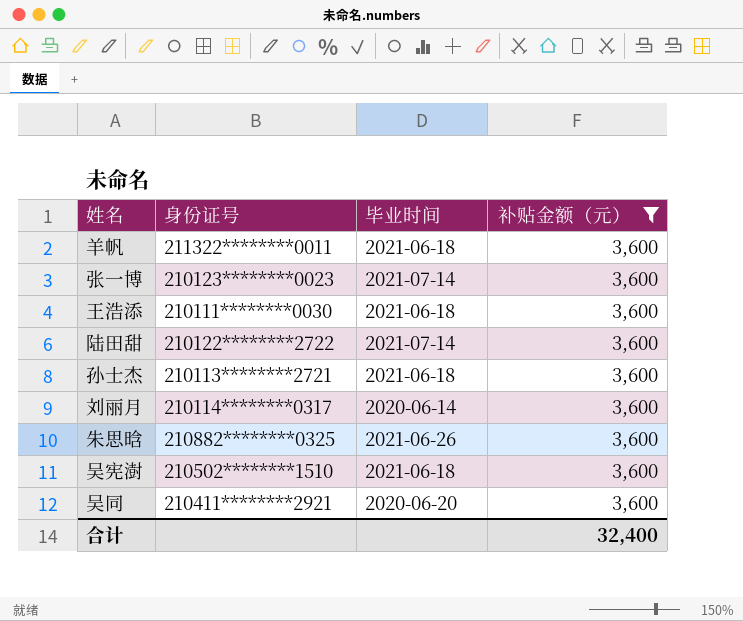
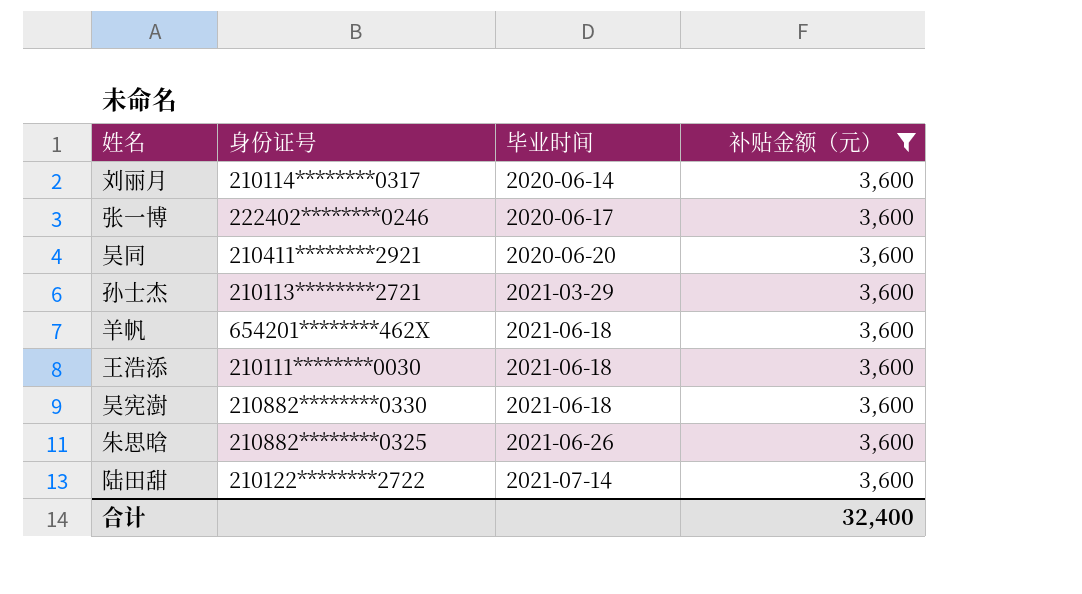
row order: none -> 毕业时间 ascending
张一博 | 身份证号: 210123********0023 -> 222402********0246
张一博 | 毕业时间: 2021-07-14 -> 2020-06-17
孙士杰 | 毕业时间: 2021-06-18 -> 2021-03-29
羊帆 | 身份证号: 211322********0011 -> 654201********462X
吴宪澍 | 身份证号: 210502********1510 -> 210882********0330

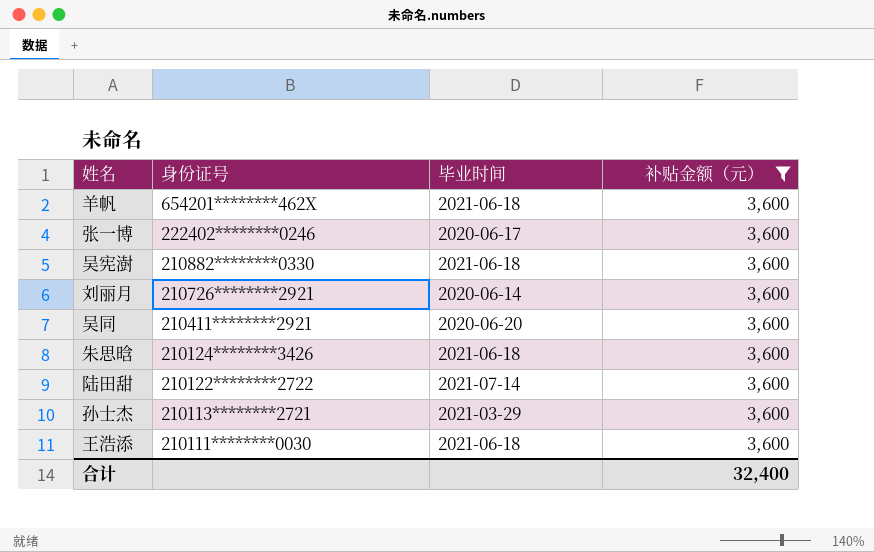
row order: 毕业时间 ascending -> 身份证号 descending
刘丽月 | 身份证号: 210114********0317 -> 210726********2921
朱思晗 | 身份证号: 210882********0325 -> 210124********3426
朱思晗 | 毕业时间: 2021-06-26 -> 2021-06-18

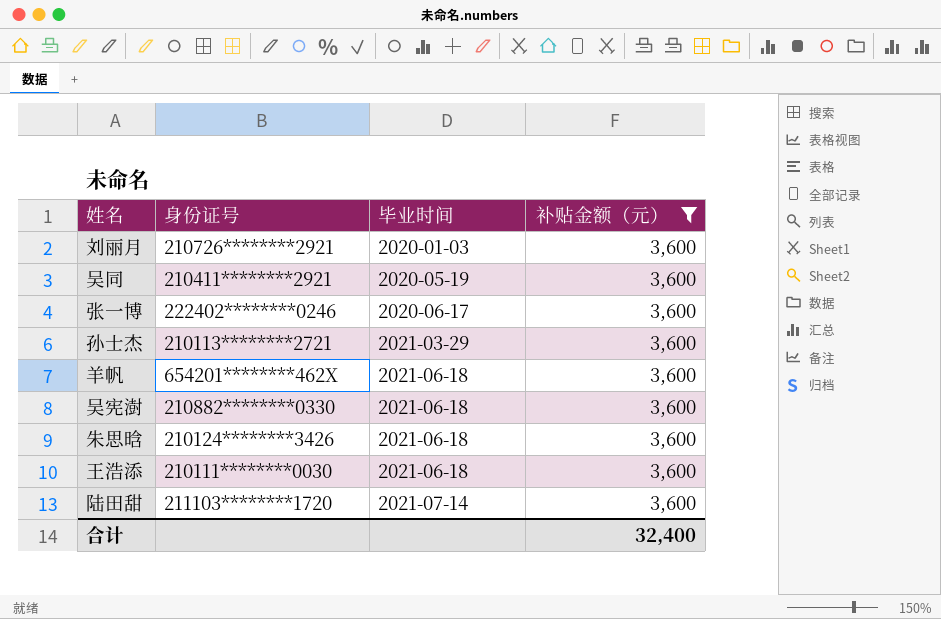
row order: 身份证号 descending -> 毕业时间 ascending
刘丽月 | 毕业时间: 2020-06-14 -> 2020-01-03
吴同 | 毕业时间: 2020-06-20 -> 2020-05-19
陆田甜 | 身份证号: 210122********2722 -> 211103********1720

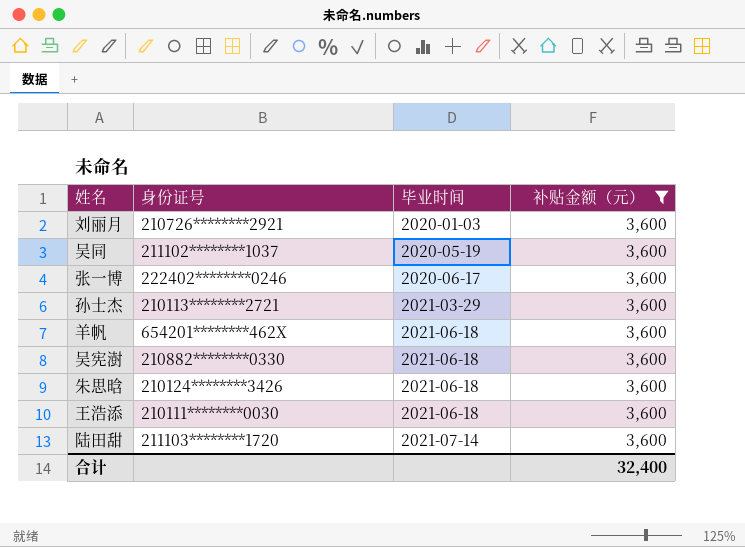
吴同 | 身份证号: 210411********2921 -> 211102********1037

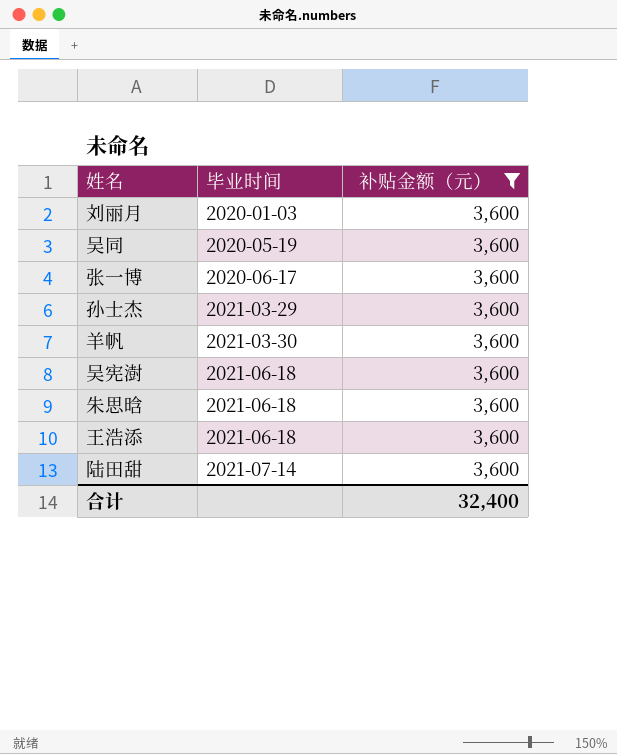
column 身份证号 | position: 2 -> none
羊帆 | 毕业时间: 2021-06-18 -> 2021-03-30

